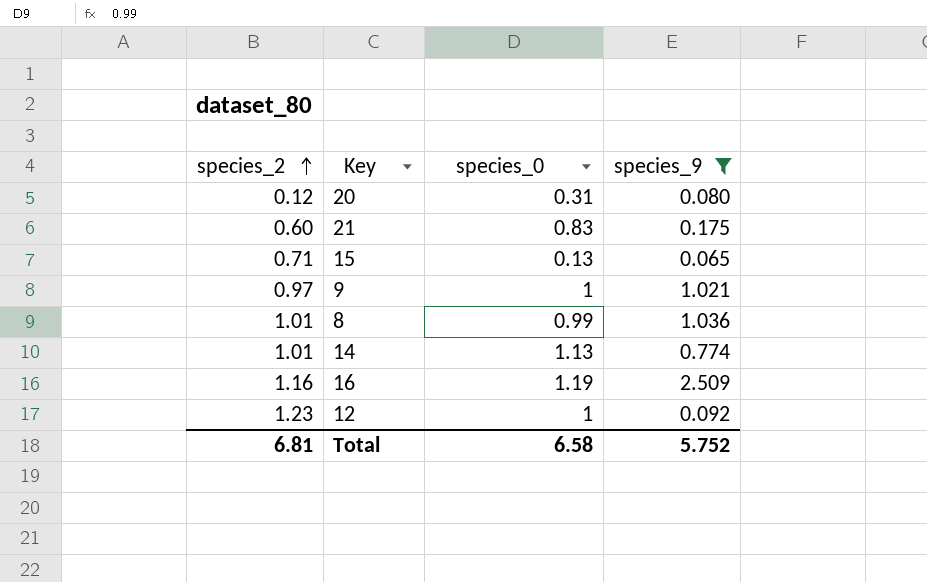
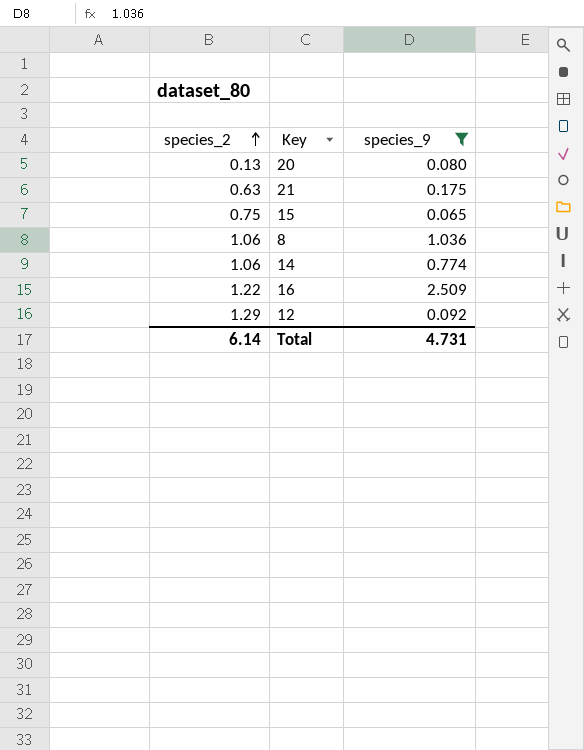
column species_0 | position: 3 -> none
row 9: 0.97 | 1 | 1.021 -> none
20 | species_2: 0.12 -> 0.13
21 | species_2: 0.60 -> 0.63
15 | species_2: 0.71 -> 0.75
8 | species_2: 1.01 -> 1.06
14 | species_2: 1.01 -> 1.06
16 | species_2: 1.16 -> 1.22
12 | species_2: 1.23 -> 1.29
Total | species_2: 6.81 -> 6.14
Total | species_9: 5.752 -> 4.731

